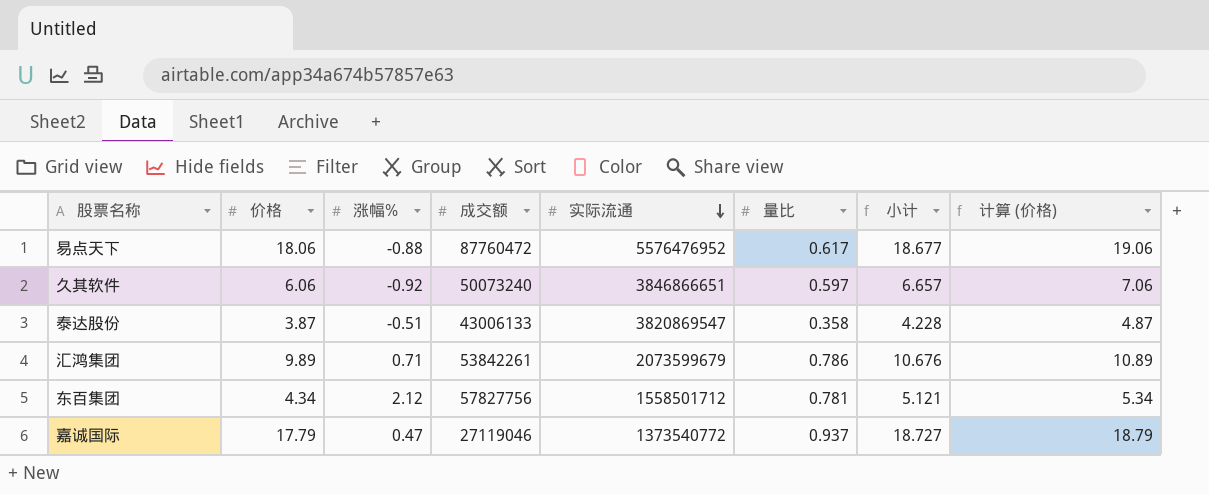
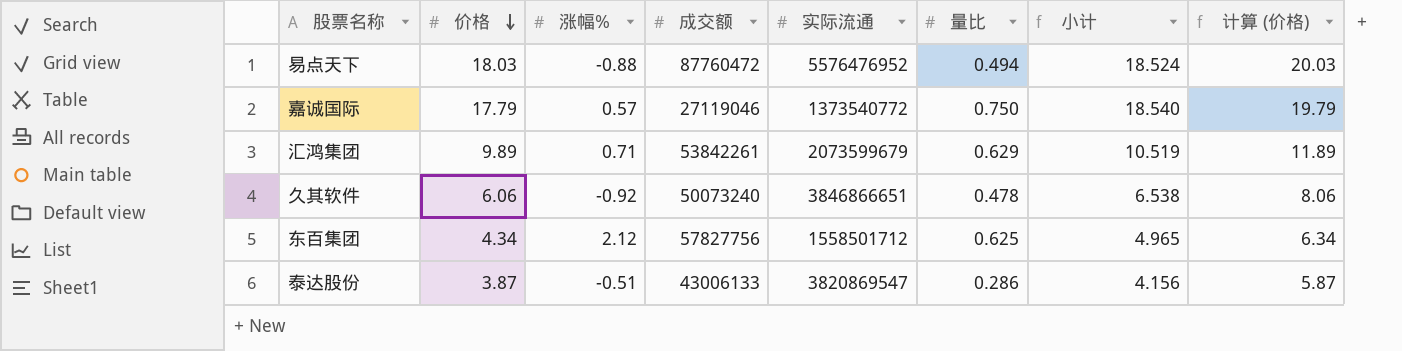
row order: 实际流通 descending -> 价格 descending
column 计算 (价格) | formula: [价格] + 1 -> [价格] + 2
易点天下 | 价格: 18.06 -> 18.03
易点天下 | 量比: 0.617 -> 0.494
易点天下 | 小计: 18.677 -> 18.524
嘉诚国际 | 涨幅%: 0.47 -> 0.57
嘉诚国际 | 量比: 0.937 -> 0.750
嘉诚国际 | 小计: 18.727 -> 18.540
汇鸿集团 | 量比: 0.786 -> 0.629
汇鸿集团 | 小计: 10.676 -> 10.519
久其软件 | 量比: 0.597 -> 0.478
久其软件 | 小计: 6.657 -> 6.538
东百集团 | 量比: 0.781 -> 0.625
东百集团 | 小计: 5.121 -> 4.965
泰达股份 | 量比: 0.358 -> 0.286
泰达股份 | 小计: 4.228 -> 4.156

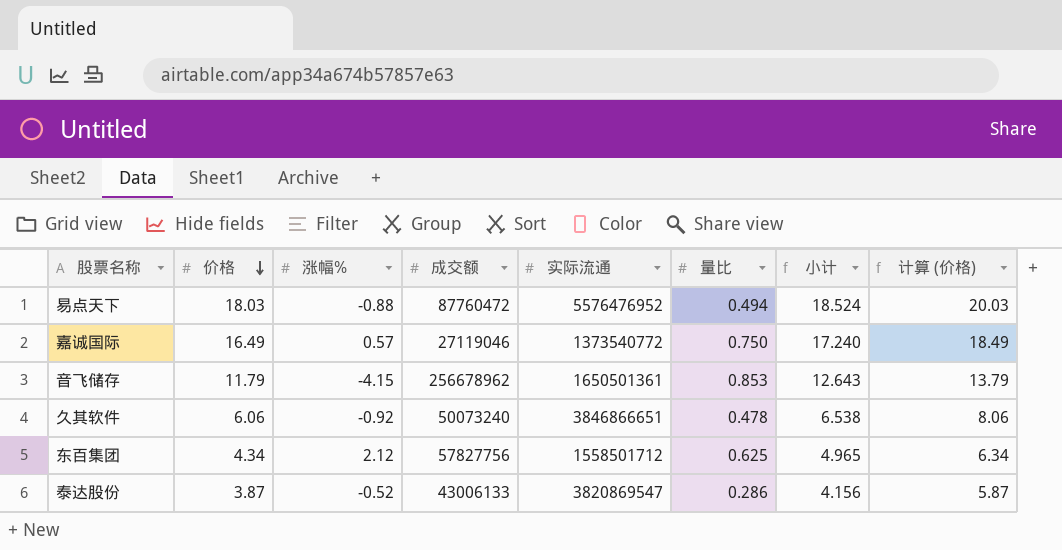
row 汇鸿集团: 9.89 | 0.71 | 53842261 | 2073599679 | 0.629 | 10.519 | 11.89 -> none
嘉诚国际 | 价格: 17.79 -> 16.49
嘉诚国际 | 小计: 18.540 -> 17.240
嘉诚国际 | 计算 (价格): 19.79 -> 18.49
row 音飞储存: none -> 11.79 | -4.15 | 256678962 | 1650501361 | 0.853 | 12.643 | 13.79
泰达股份 | 涨幅%: -0.51 -> -0.52

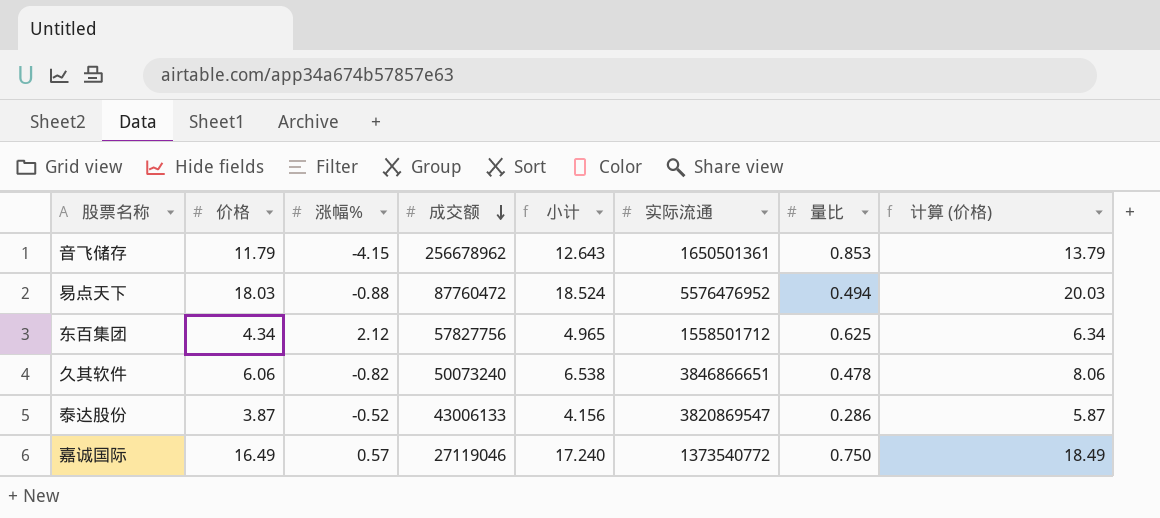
row order: 价格 descending -> 成交额 descending
column 小计 | position: 7 -> 5
久其软件 | 涨幅%: -0.92 -> -0.82

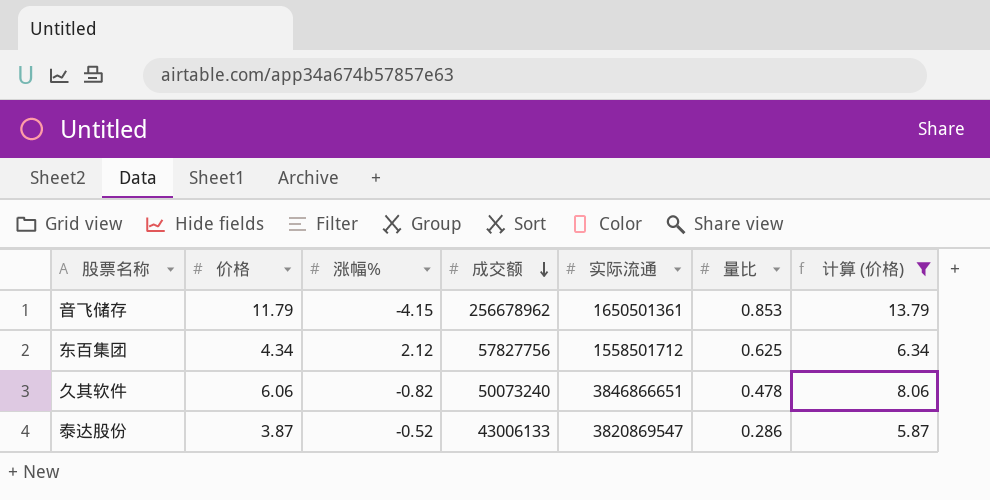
filter: none -> 计算 (价格) <= 13.79
column 小计 | formula: [价格] + [量比] -> none

